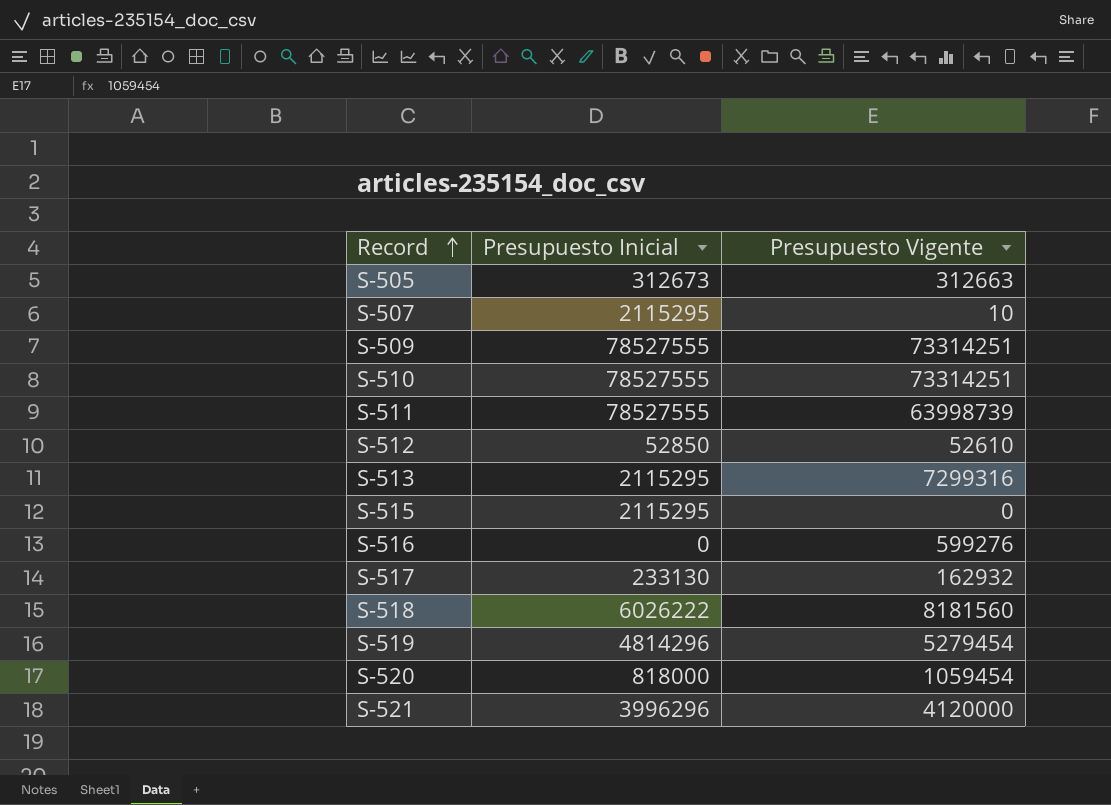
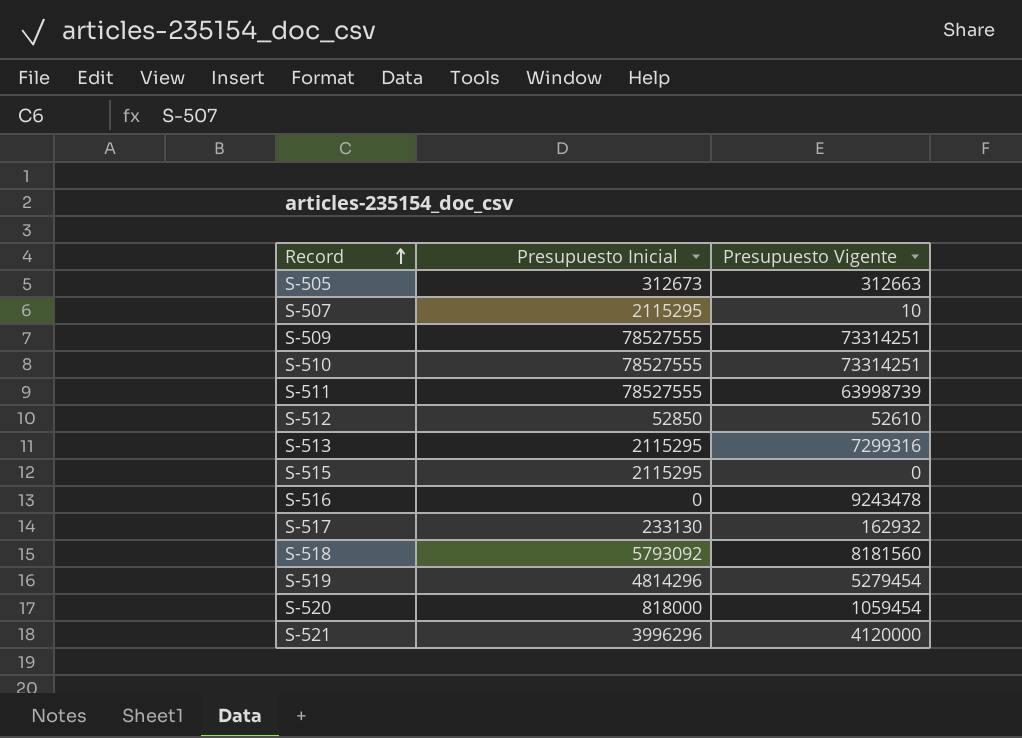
S-516 | Presupuesto Vigente: 599276 -> 9243478
S-518 | Presupuesto Inicial: 6026222 -> 5793092

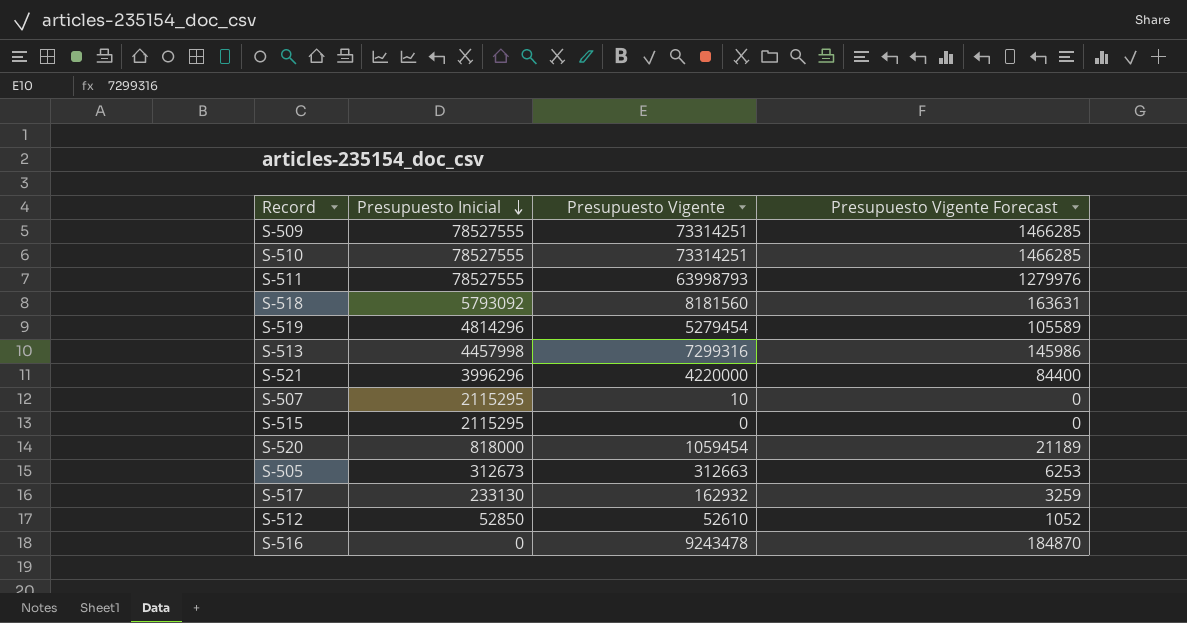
row order: Record ascending -> Presupuesto Inicial descending
column Presupuesto Vigente Forecast | formula: none -> [Presupuesto Vigente] * 0.02
S-511 | Presupuesto Vigente: 63998739 -> 63998793
S-513 | Presupuesto Inicial: 2115295 -> 4457998
S-521 | Presupuesto Vigente: 4120000 -> 4220000

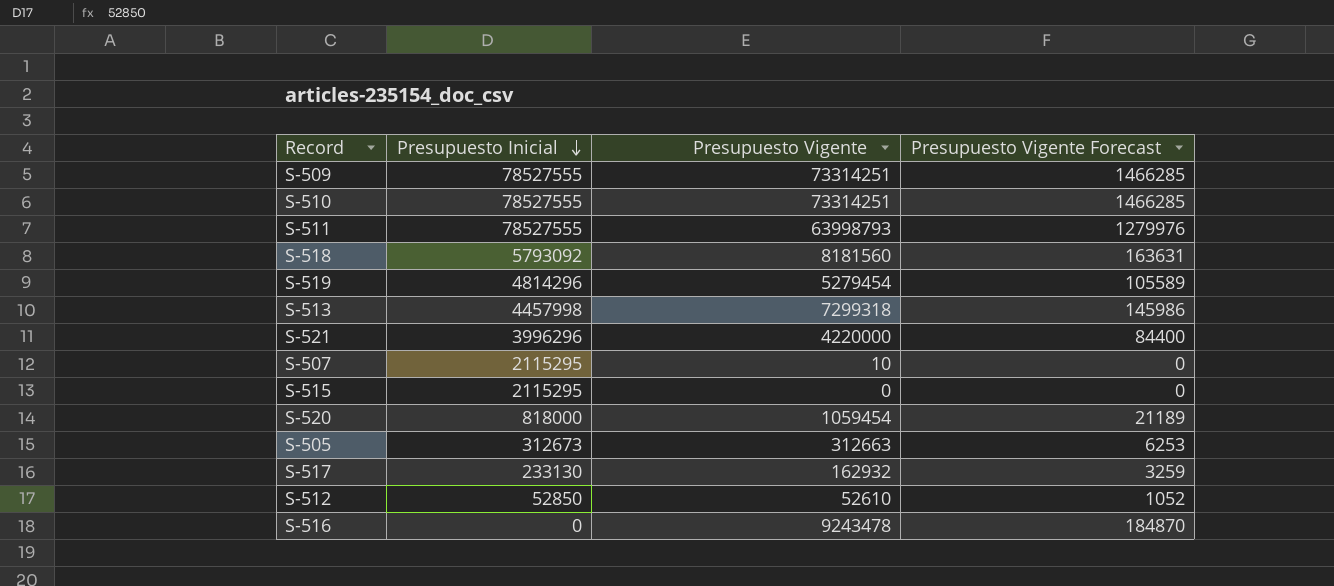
S-513 | Presupuesto Vigente: 7299316 -> 7299318

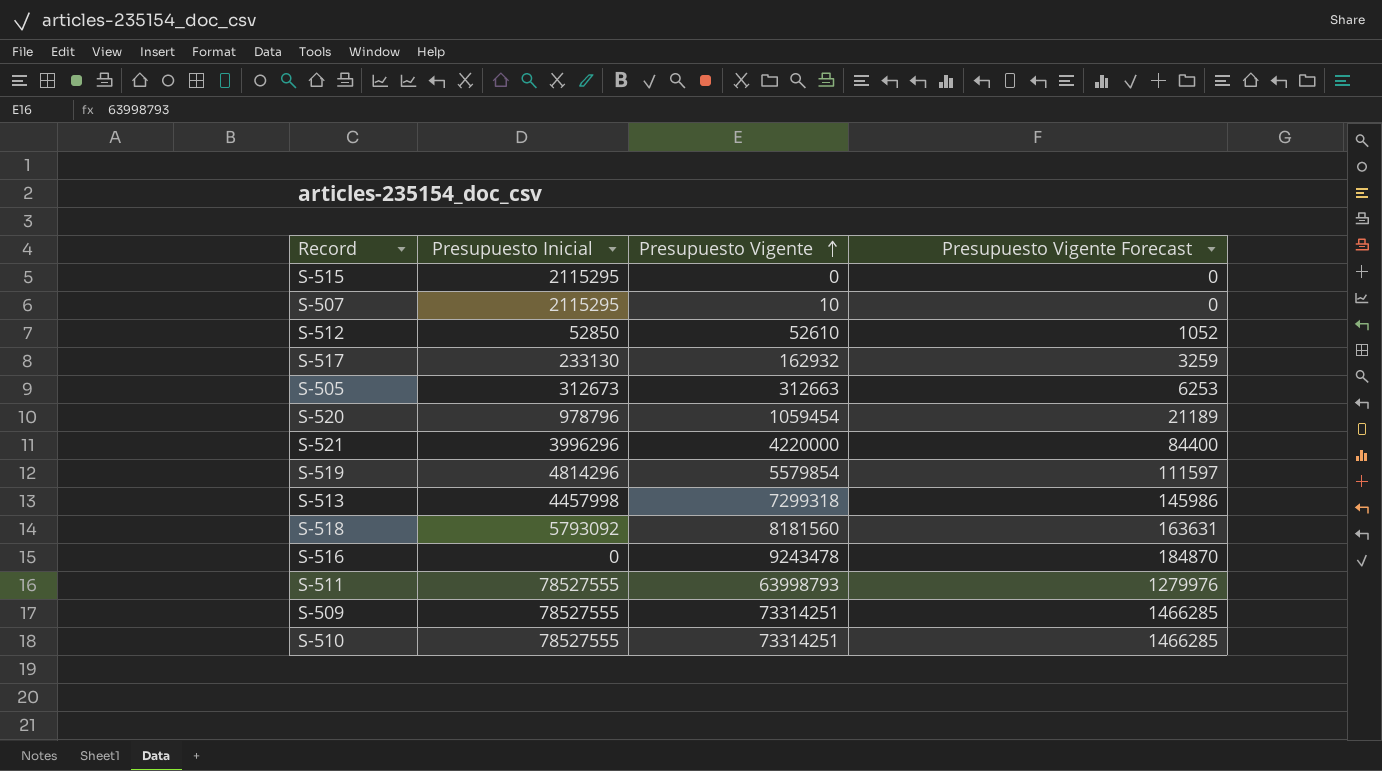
row order: Presupuesto Inicial descending -> Presupuesto Vigente ascending
S-520 | Presupuesto Inicial: 818000 -> 978796
S-519 | Presupuesto Vigente: 5279454 -> 5579854
S-519 | Presupuesto Vigente Forecast: 105589 -> 111597

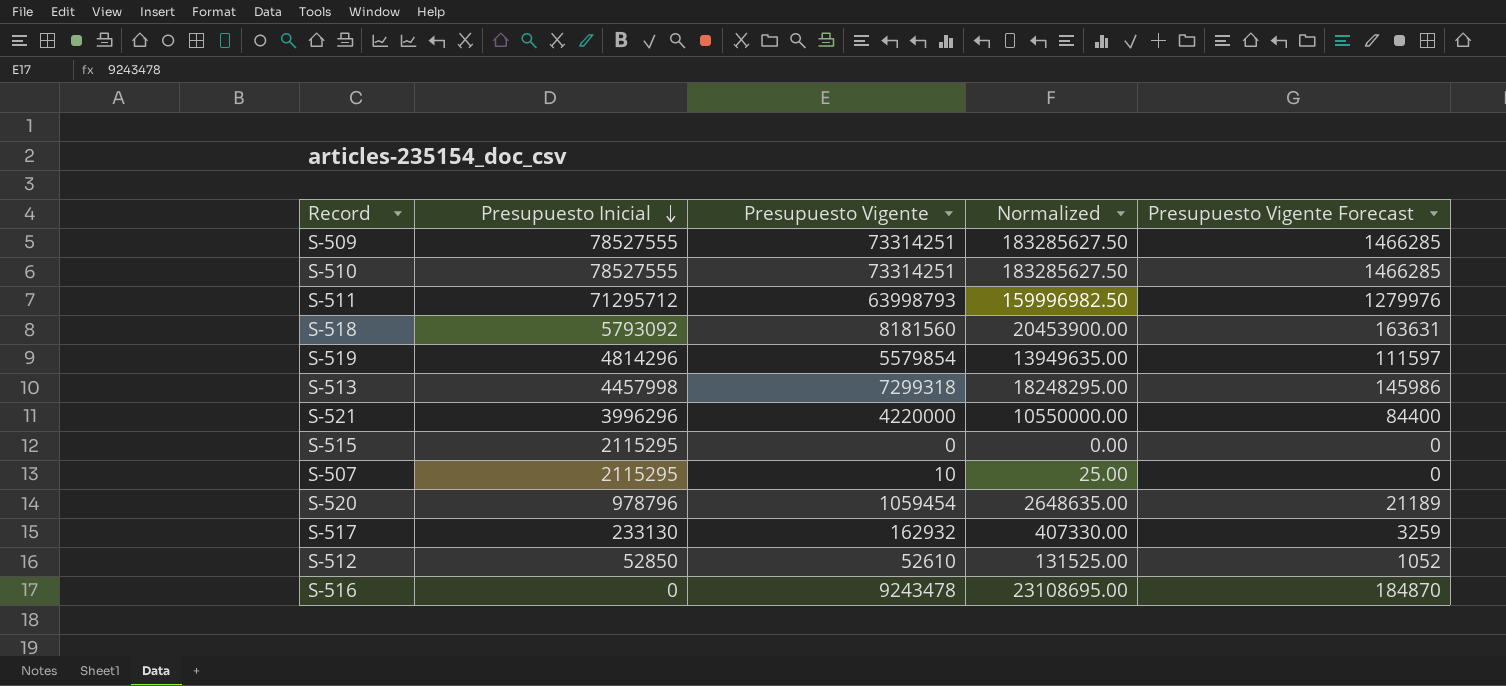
row order: Presupuesto Vigente ascending -> Presupuesto Inicial descending
column Normalized | formula: none -> [Presupuesto Vigente] * 2.5
row S-505: 312673 | 312663 | 6253 -> none
S-511 | Presupuesto Inicial: 78527555 -> 71295712

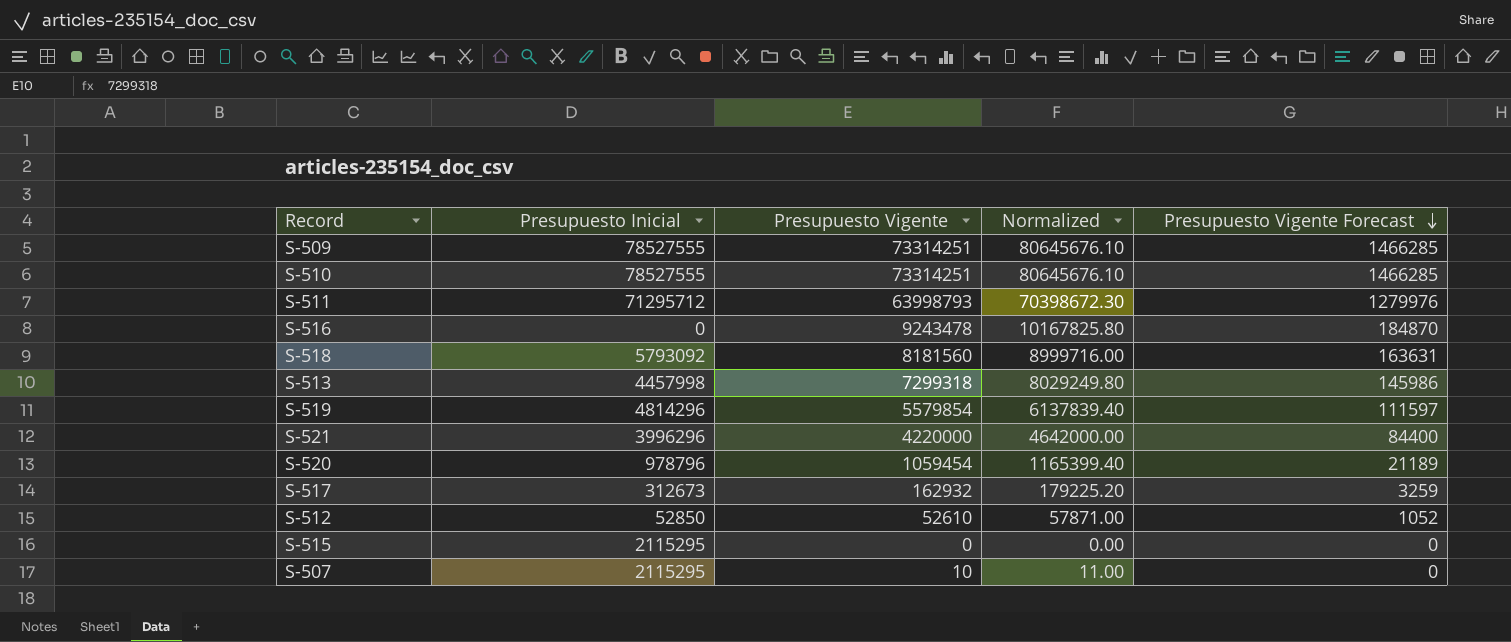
row order: Presupuesto Inicial descending -> Presupuesto Vigente Forecast descending
column Normalized | formula: [Presupuesto Vigente] * 2.5 -> [Presupuesto Vigente] * 1.1
S-517 | Presupuesto Inicial: 233130 -> 312673

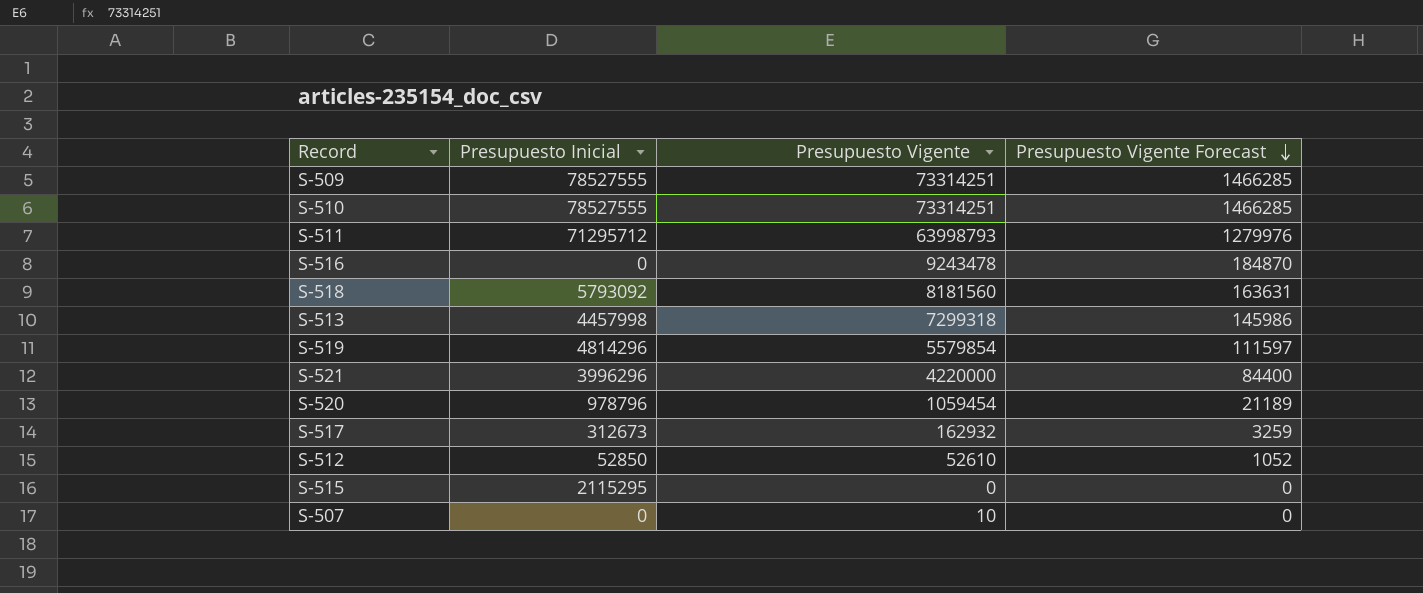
column Normalized | formula: [Presupuesto Vigente] * 1.1 -> none
S-507 | Presupuesto Inicial: 2115295 -> 0

